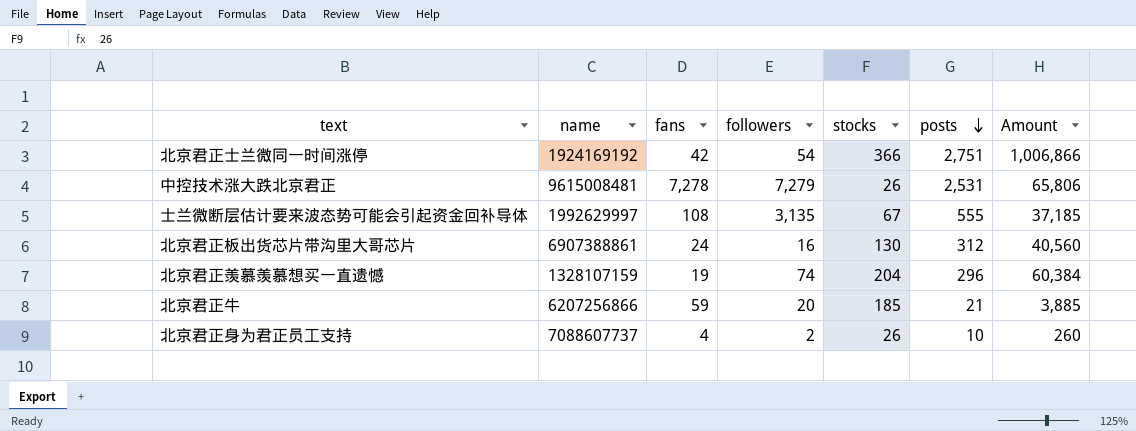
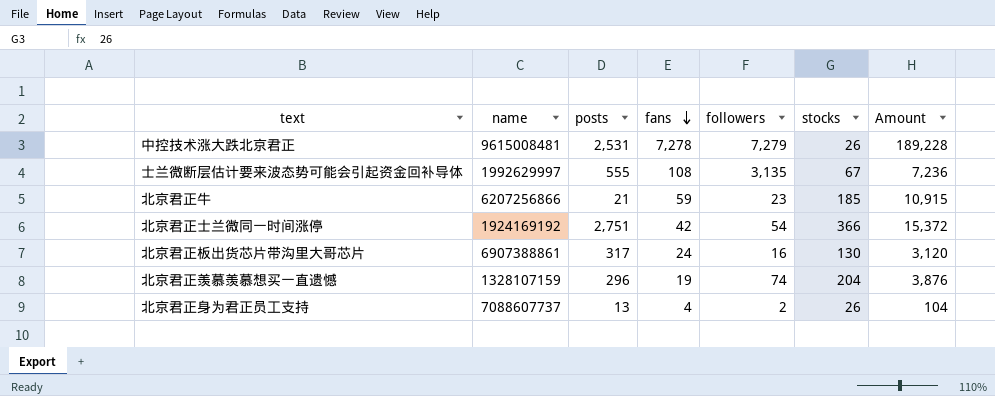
row order: posts descending -> fans descending
column posts | position: 6 -> 3
column Amount | formula: [stocks] * [posts] -> [fans] * [stocks]
北京君正牛 | followers: 20 -> 23
北京君正板出货芯片带沟里大哥芯片 | posts: 312 -> 317
北京君正身为君正员工支持 | posts: 10 -> 13

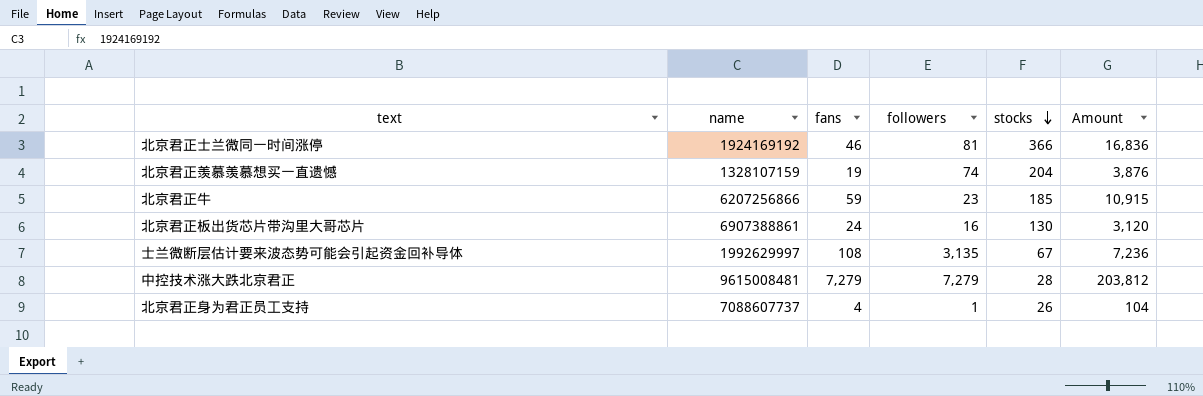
row order: fans descending -> stocks descending
column posts | position: 3 -> none
北京君正士兰微同一时间涨停 | fans: 42 -> 46
北京君正士兰微同一时间涨停 | followers: 54 -> 81
北京君正士兰微同一时间涨停 | Amount: 15,372 -> 16,836
中控技术涨大跌北京君正 | fans: 7,278 -> 7,279
中控技术涨大跌北京君正 | stocks: 26 -> 28
中控技术涨大跌北京君正 | Amount: 189,228 -> 203,812
北京君正身为君正员工支持 | followers: 2 -> 1

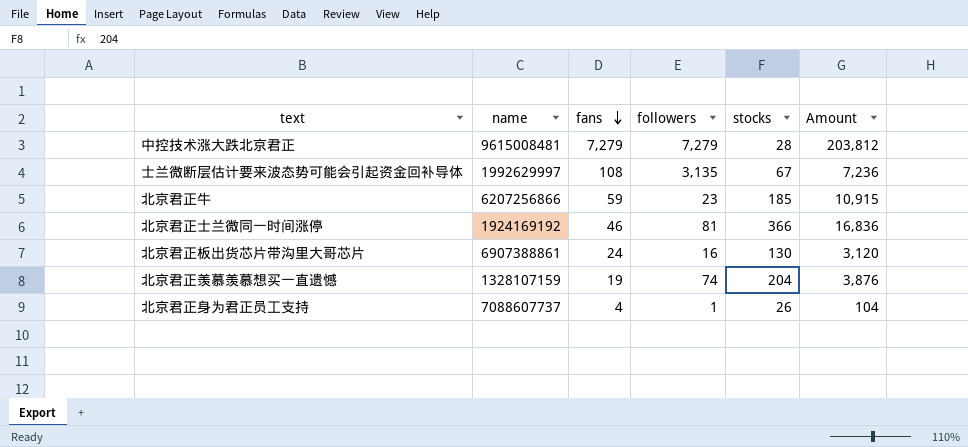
row order: stocks descending -> fans descending

